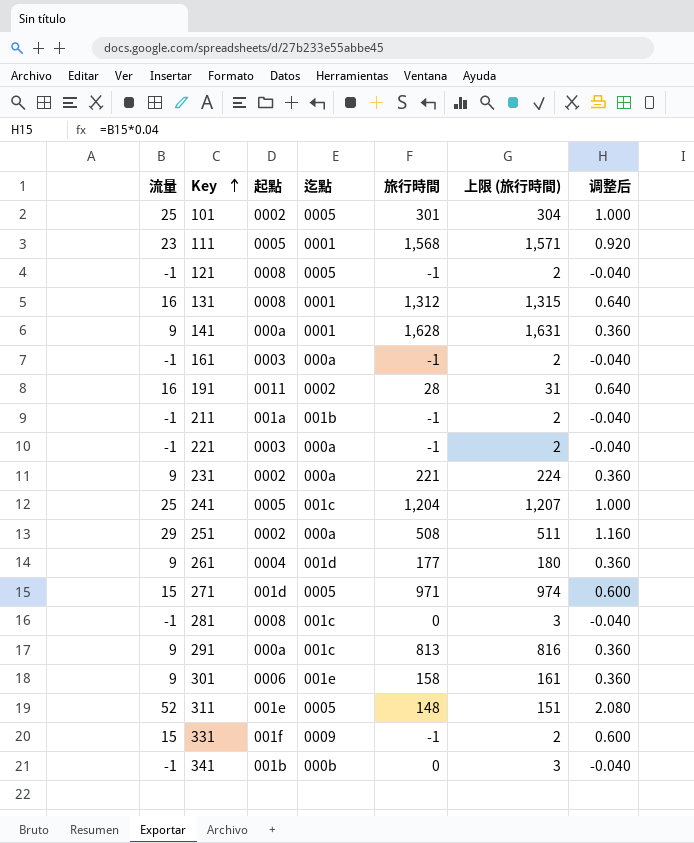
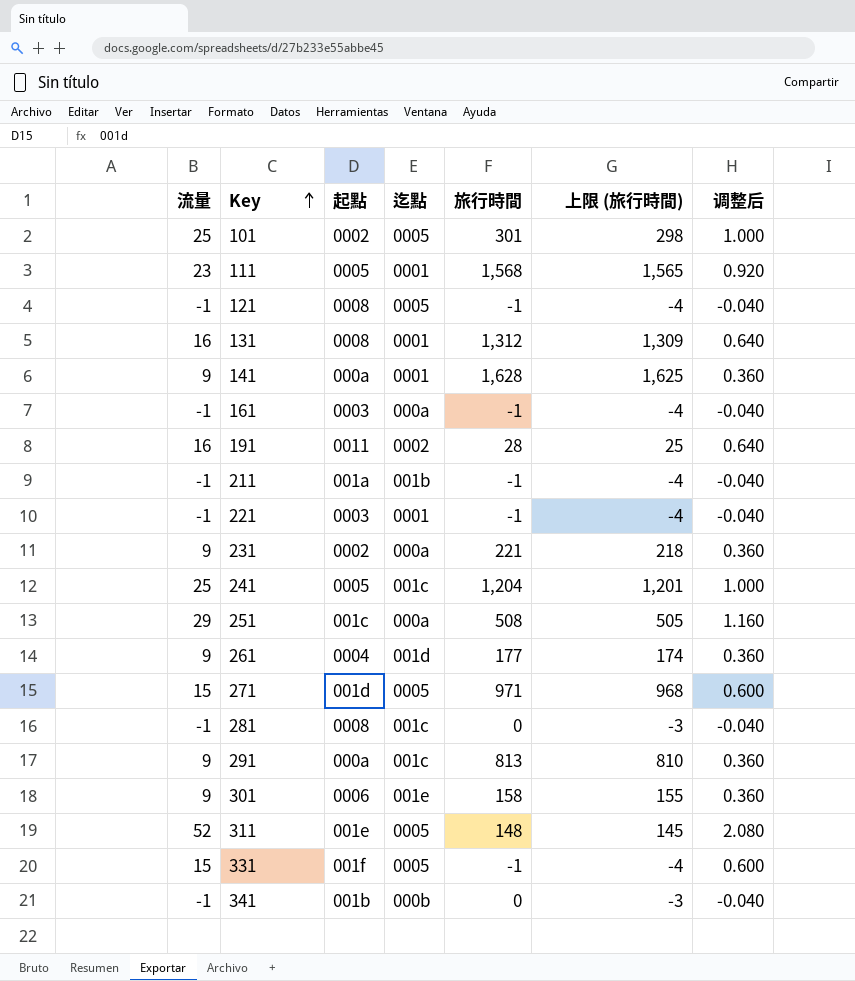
column 上限 (旅行時間) | formula: [旅行時間] + 3 -> [旅行時間] - 3
221 | 迄點: 000a -> 0001
251 | 起點: 0002 -> 001c
331 | 迄點: 0009 -> 0005

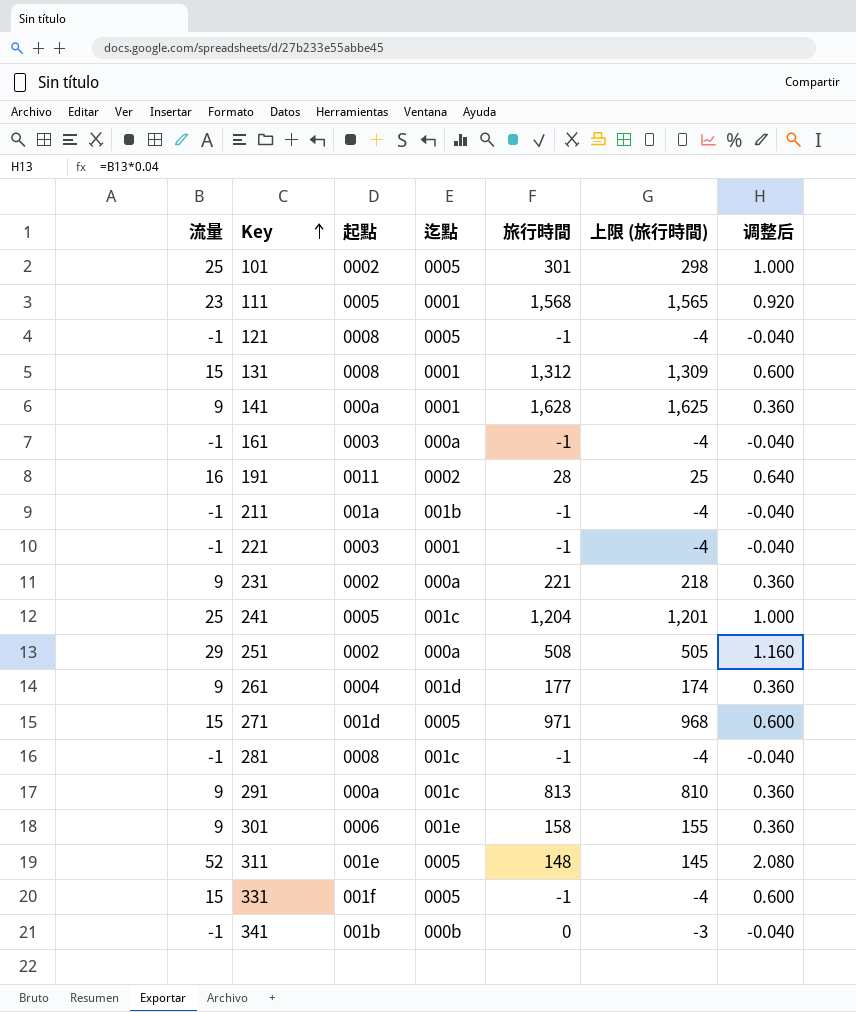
131 | 流量: 16 -> 15
131 | 调整后: 0.640 -> 0.600
251 | 起點: 001c -> 0002
281 | 旅行時間: 0 -> -1
281 | 上限 (旅行時間): -3 -> -4

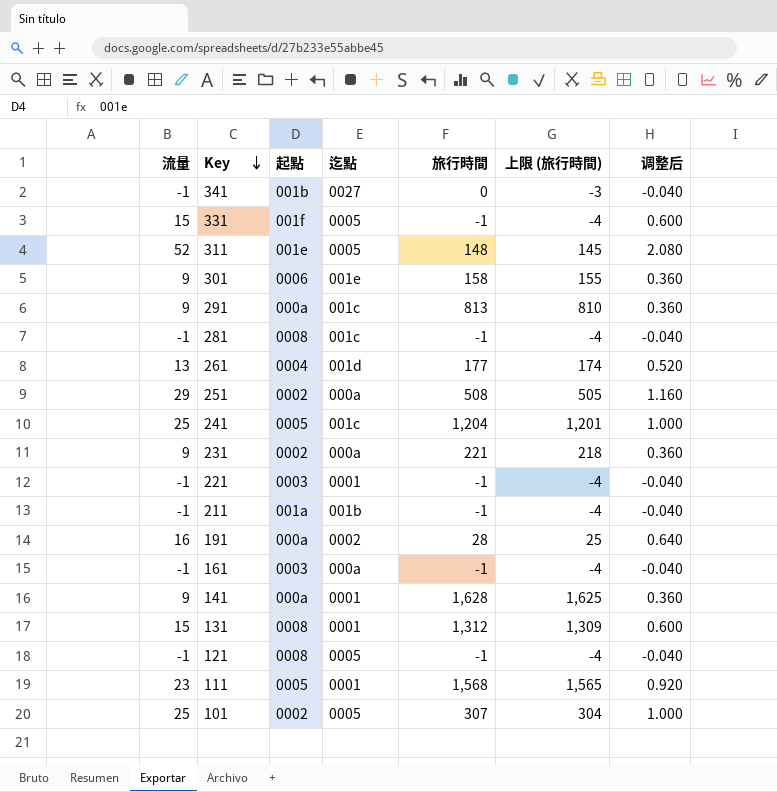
row order: Key ascending -> Key descending
row 271: 15 | 001d | 0005 | 971 | 968 | 0.600 -> none
341 | 迄點: 000b -> 0027
261 | 流量: 9 -> 13
261 | 调整后: 0.360 -> 0.520
191 | 起點: 0011 -> 000a
101 | 旅行時間: 301 -> 307
101 | 上限 (旅行時間): 298 -> 304

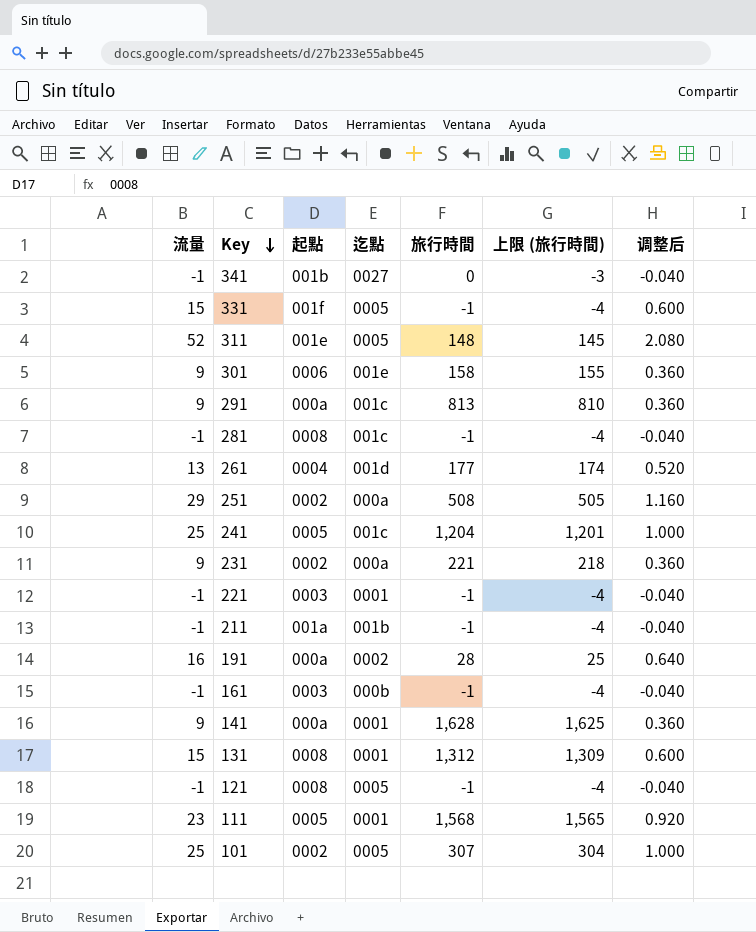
161 | 迄點: 000a -> 000b

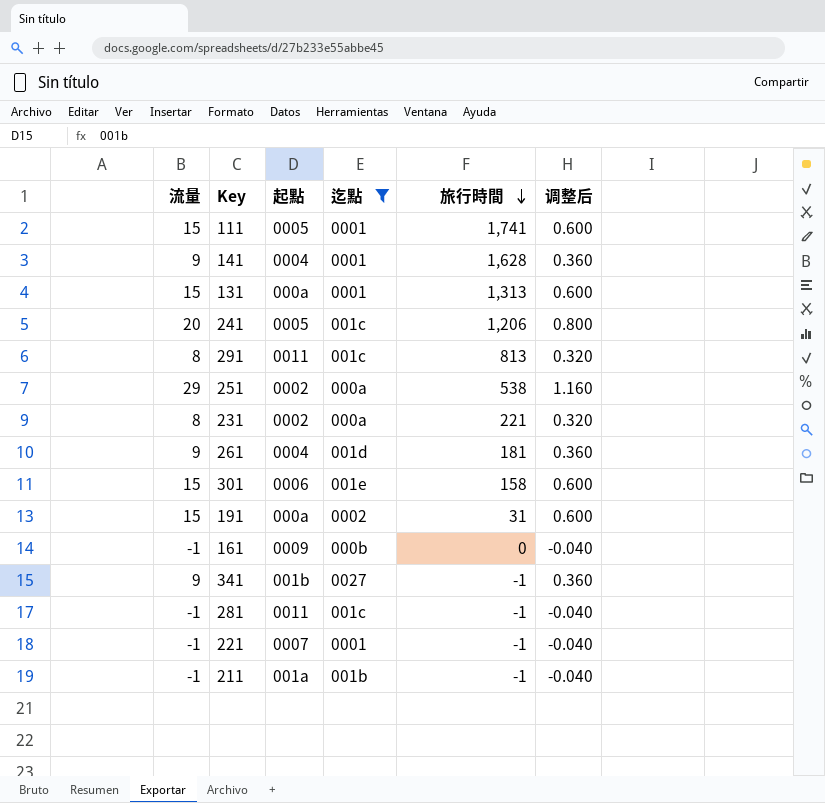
filter: none -> 迄點 != 0005
row order: Key descending -> 旅行時間 descending
column 上限 (旅行時間) | formula: [旅行時間] - 3 -> none
111 | 流量: 23 -> 15
111 | 旅行時間: 1,568 -> 1,741
111 | 调整后: 0.920 -> 0.600
141 | 起點: 000a -> 0004
131 | 起點: 0008 -> 000a
131 | 旅行時間: 1,312 -> 1,313
241 | 流量: 25 -> 20
241 | 旅行時間: 1,204 -> 1,206
241 | 调整后: 1.000 -> 0.800
291 | 流量: 9 -> 8
291 | 起點: 000a -> 0011
291 | 调整后: 0.360 -> 0.320
251 | 旅行時間: 508 -> 538
231 | 流量: 9 -> 8
231 | 调整后: 0.360 -> 0.320
261 | 流量: 13 -> 9
261 | 旅行時間: 177 -> 181
261 | 调整后: 0.520 -> 0.360
301 | 流量: 9 -> 15
301 | 调整后: 0.360 -> 0.600
191 | 流量: 16 -> 15
191 | 旅行時間: 28 -> 31
191 | 调整后: 0.640 -> 0.600
161 | 起點: 0003 -> 0009
161 | 旅行時間: -1 -> 0
341 | 流量: -1 -> 9
341 | 旅行時間: 0 -> -1
341 | 调整后: -0.040 -> 0.360
281 | 起點: 0008 -> 0011
221 | 起點: 0003 -> 0007

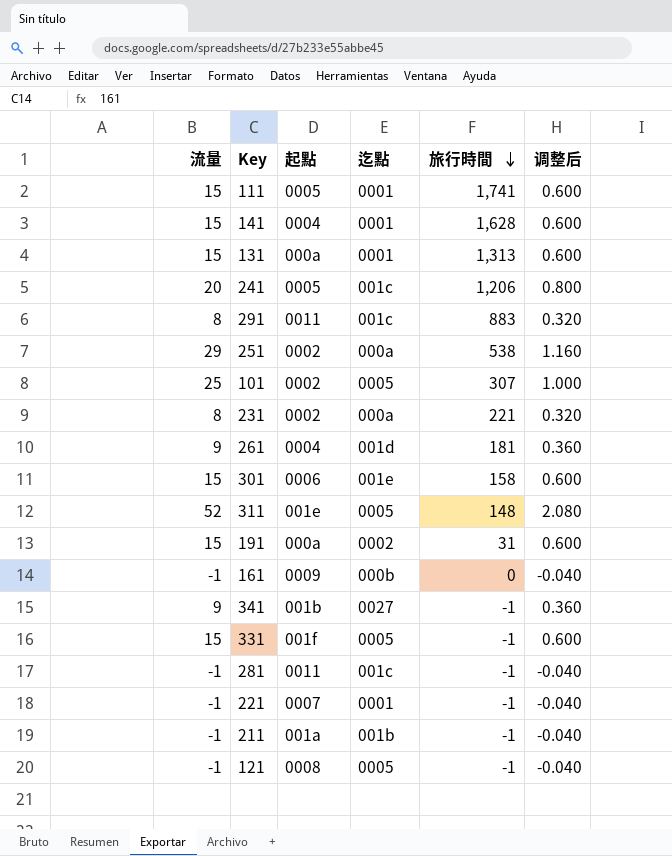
filter: 迄點 != 0005 -> none
141 | 流量: 9 -> 15
141 | 调整后: 0.360 -> 0.600
291 | 旅行時間: 813 -> 883

